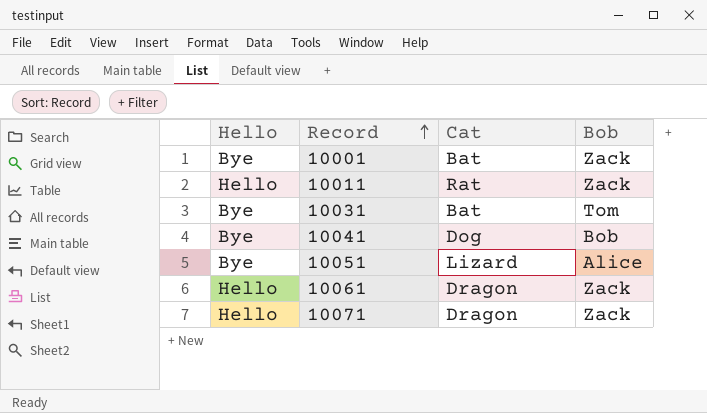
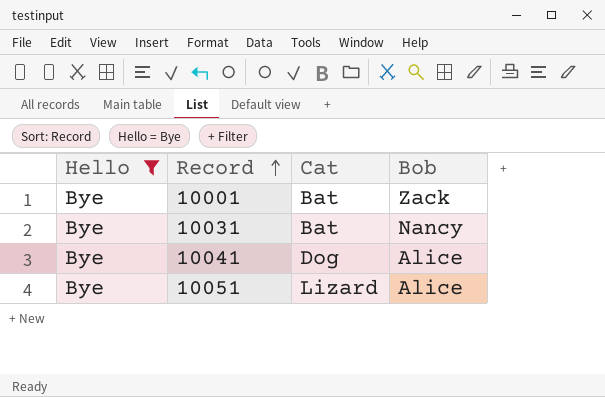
filter: none -> Hello = Bye
10031 | Bob: Tom -> Nancy
10041 | Bob: Bob -> Alice

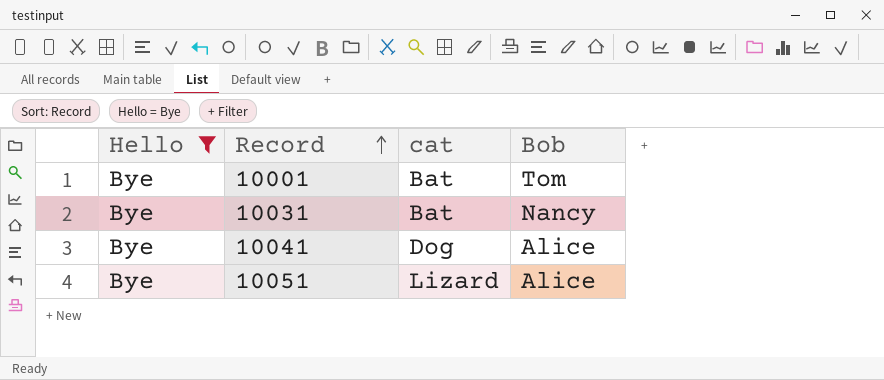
column name: Cat -> cat
10001 | Bob: Zack -> Tom

